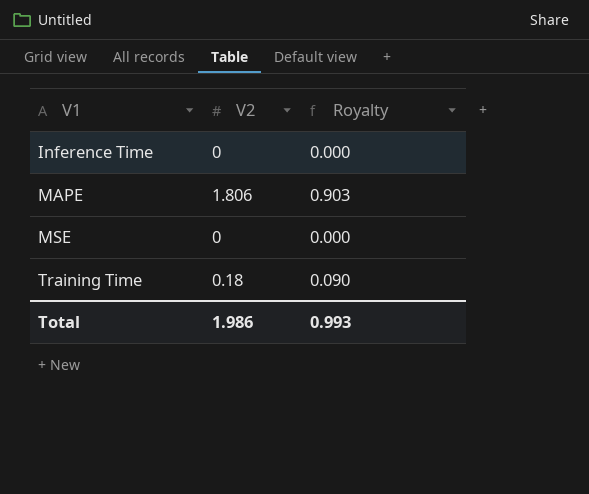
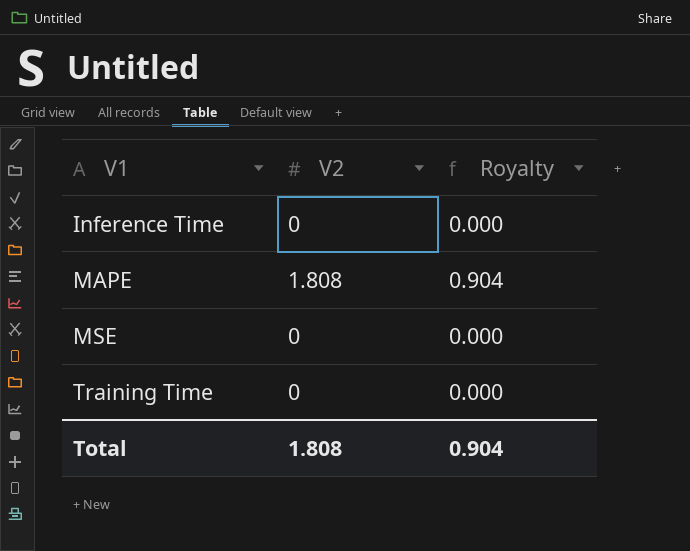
MAPE | V2: 1.806 -> 1.808
MAPE | Royalty: 0.903 -> 0.904
Training Time | V2: 0.18 -> 0
Training Time | Royalty: 0.090 -> 0.000
Total | V2: 1.986 -> 1.808
Total | Royalty: 0.993 -> 0.904

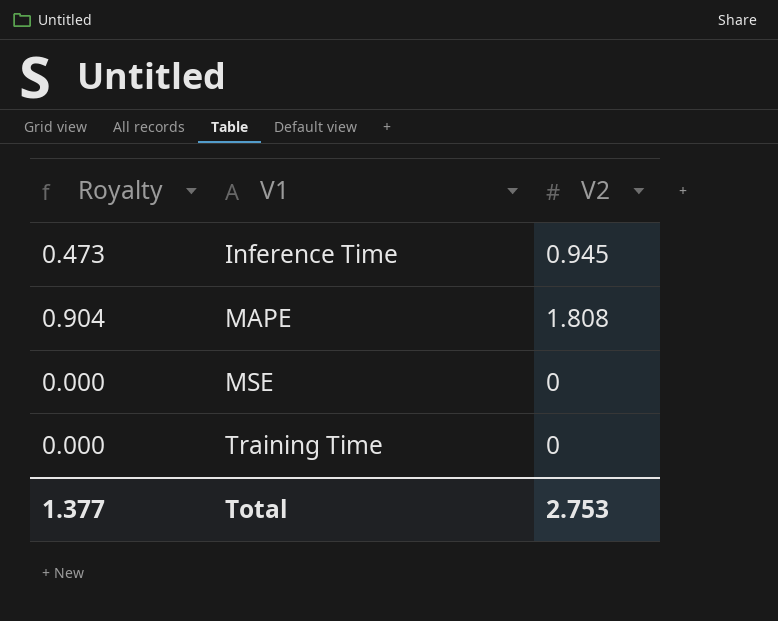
column Royalty | position: 3 -> 1
Inference Time | Royalty: 0.000 -> 0.473
Inference Time | V2: 0 -> 0.945
Total | Royalty: 0.904 -> 1.377
Total | V2: 1.808 -> 2.753

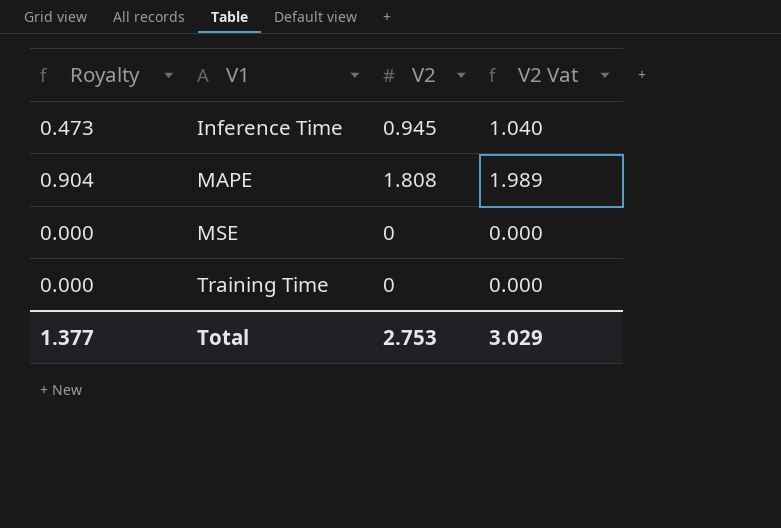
column V2 Vat | formula: none -> [V2] * 1.1

